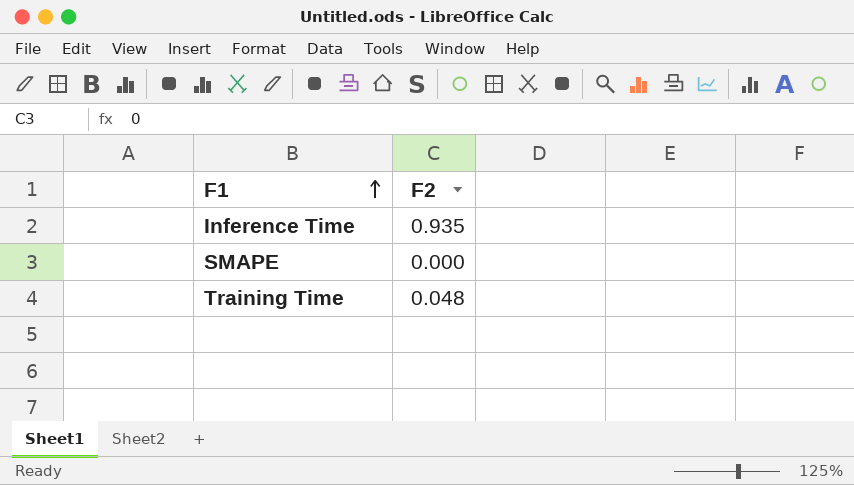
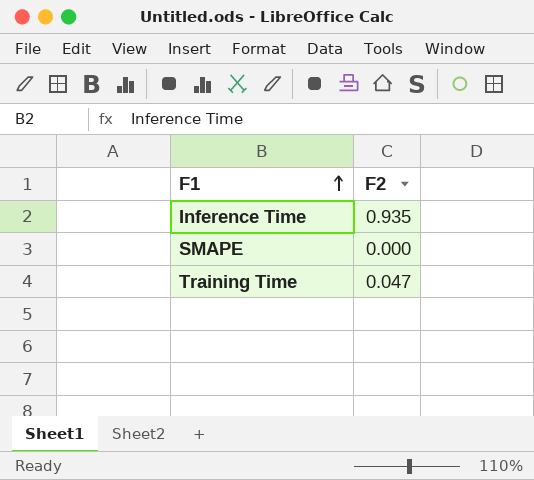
Training Time | F2: 0.048 -> 0.047

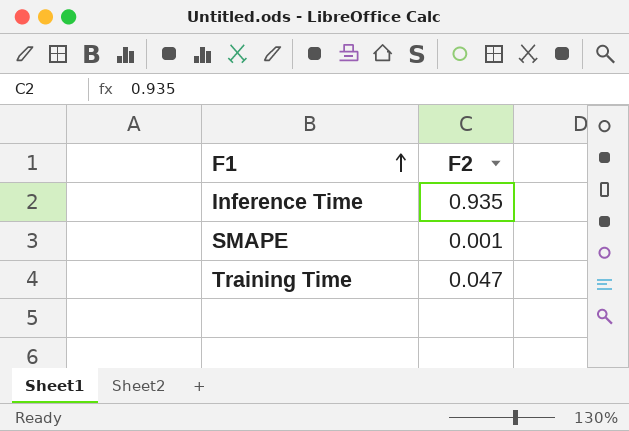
SMAPE | F2: 0.000 -> 0.001

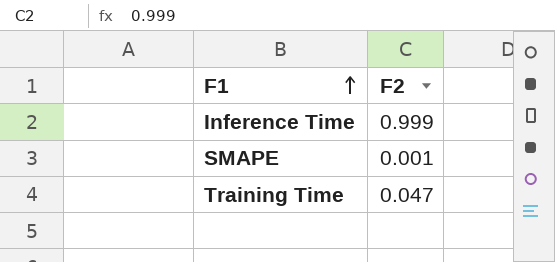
Inference Time | F2: 0.935 -> 0.999

